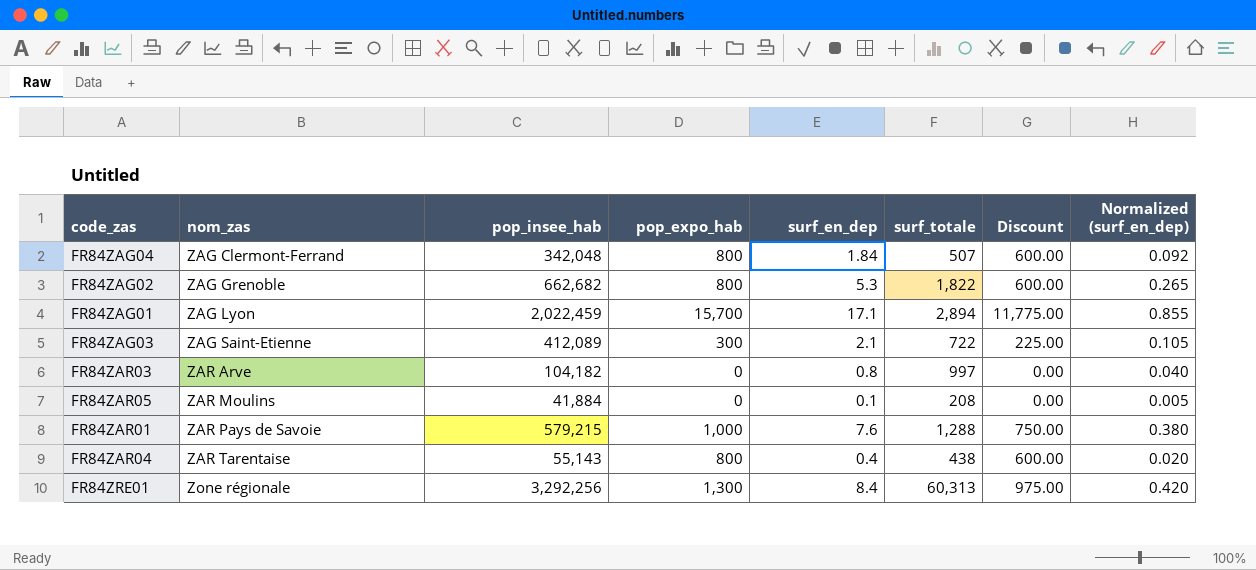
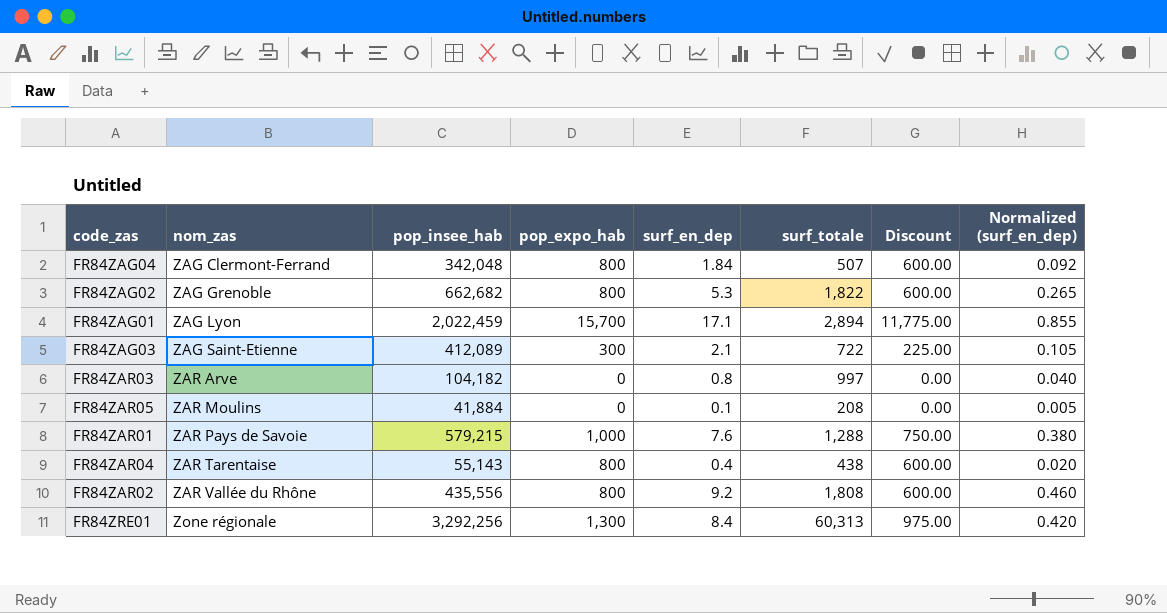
row FR84ZAR02: none -> ZAR Vallée du Rhône | 435,556 | 800 | 9.2 | 1,808 | 600.00 | 0.460

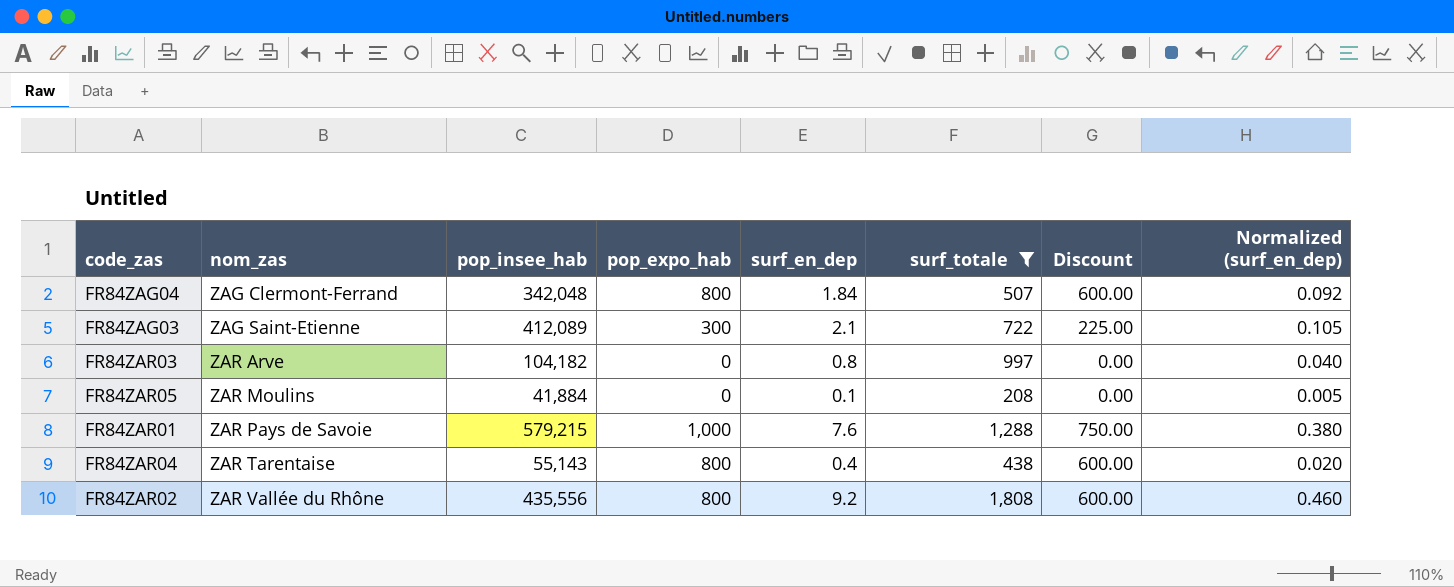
filter: none -> surf_totale <= 1,808

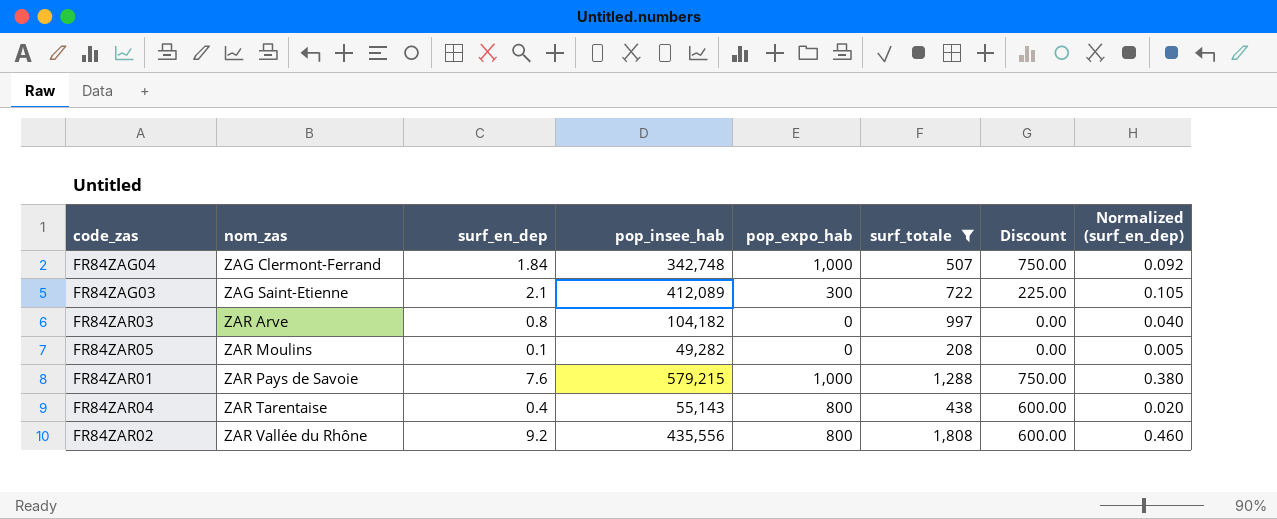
column surf_en_dep | position: 5 -> 3
FR84ZAG04 | pop_insee_hab: 342,048 -> 342,748
FR84ZAG04 | pop_expo_hab: 800 -> 1,000
FR84ZAG04 | Discount: 600.00 -> 750.00
FR84ZAR05 | pop_insee_hab: 41,884 -> 49,282

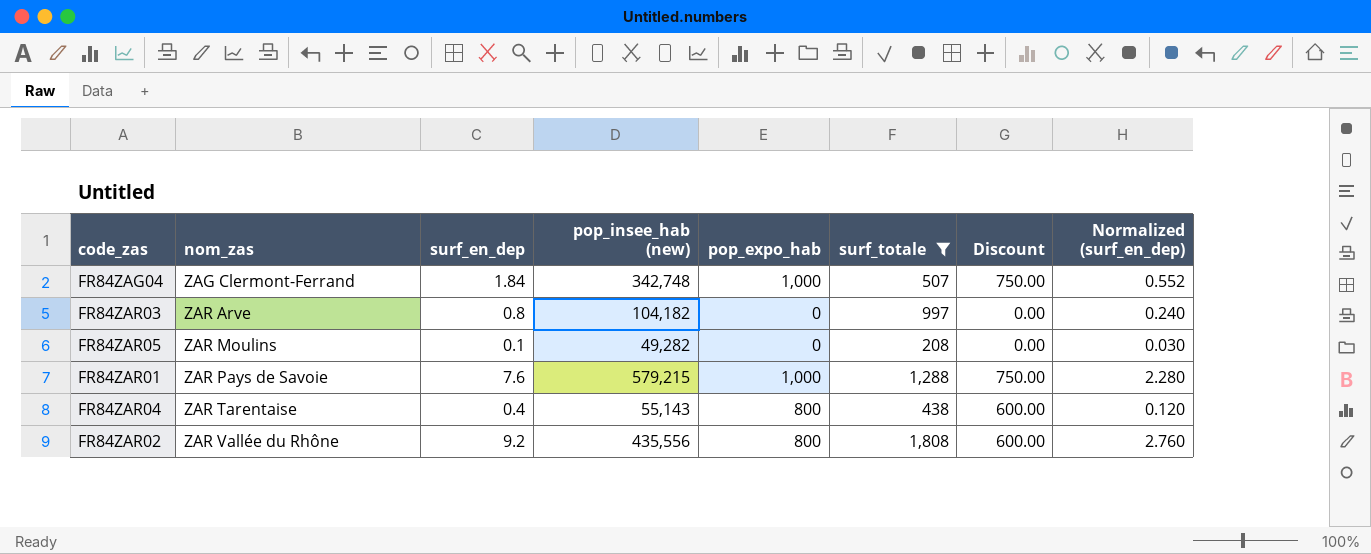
column name: pop_insee_hab -> pop_insee_hab (new)
column Normalized (surf_en_dep) | formula: [surf_en_dep] * 0.05 -> [surf_en_dep] * 0.3
row FR84ZAG03: ZAG Saint-Etienne | 2.1 | 412,089 | 300 | 722 | 225.00 | 0.105 -> none

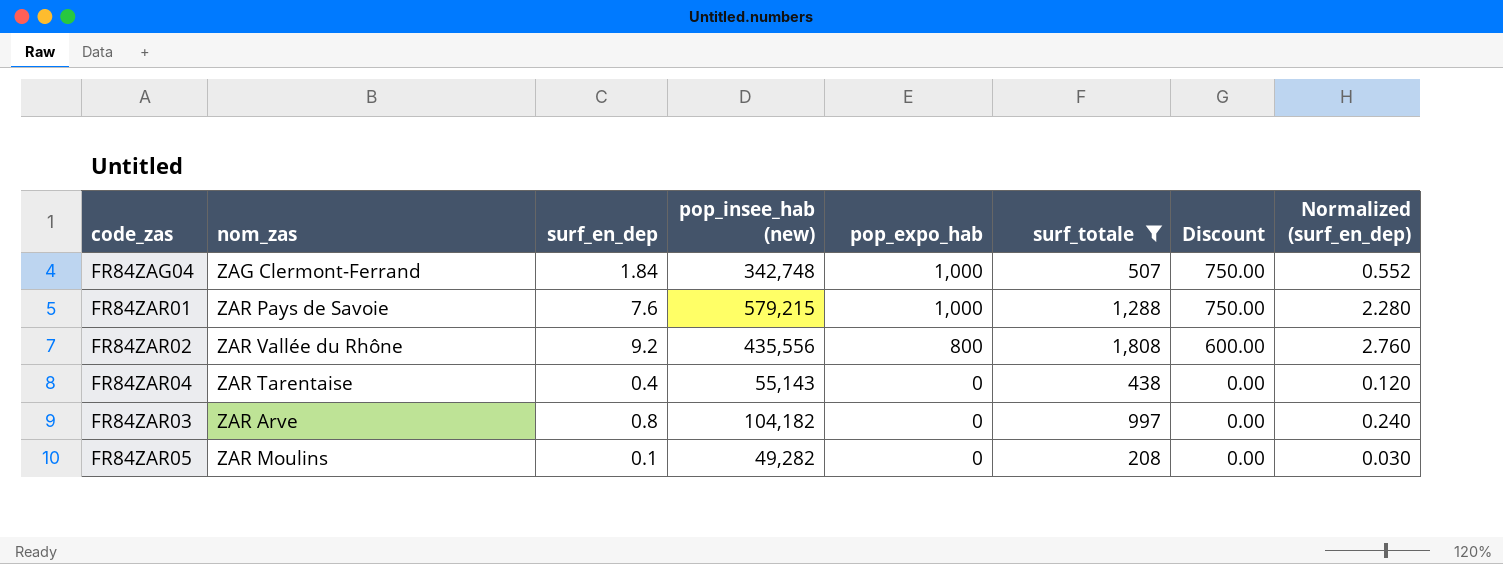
row order: nom_zas ascending -> pop_expo_hab descending
FR84ZAR04 | pop_expo_hab: 800 -> 0
FR84ZAR04 | Discount: 600.00 -> 0.00

